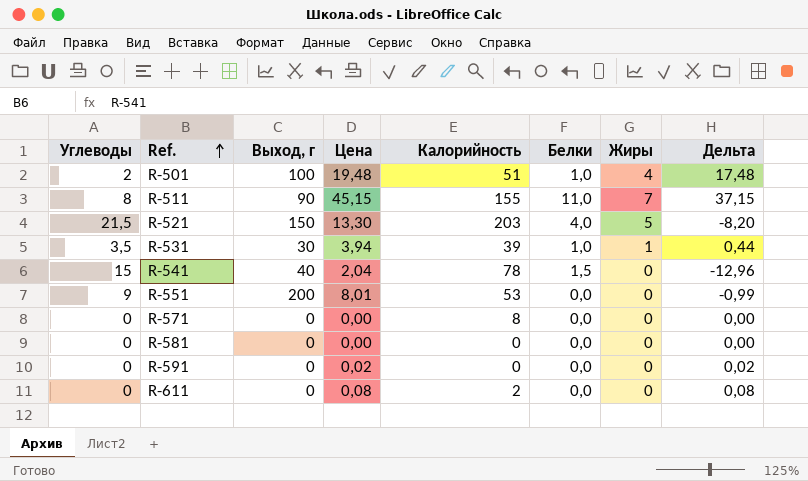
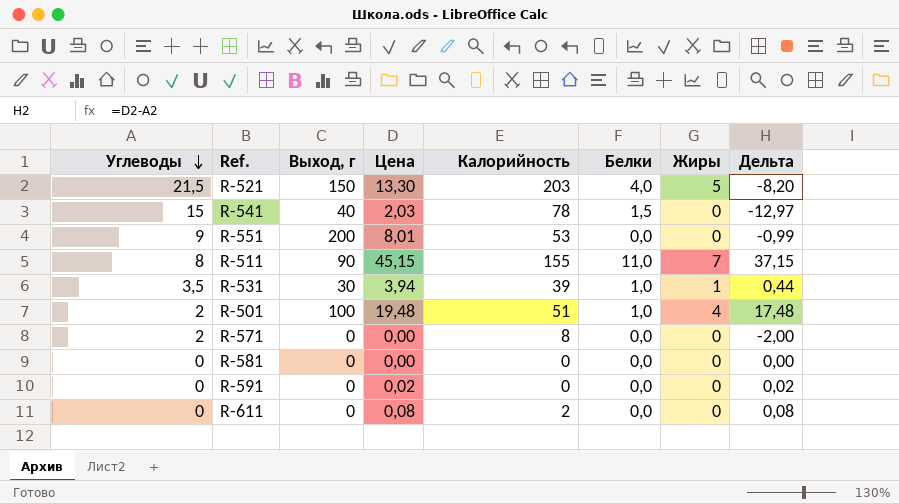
row order: Ref. ascending -> Углеводы descending
R-541 | Цена: 2,04 -> 2,03
R-541 | Дельта: -12,96 -> -12,97
R-571 | Углеводы: 0 -> 2
R-571 | Дельта: 0,00 -> -2,00

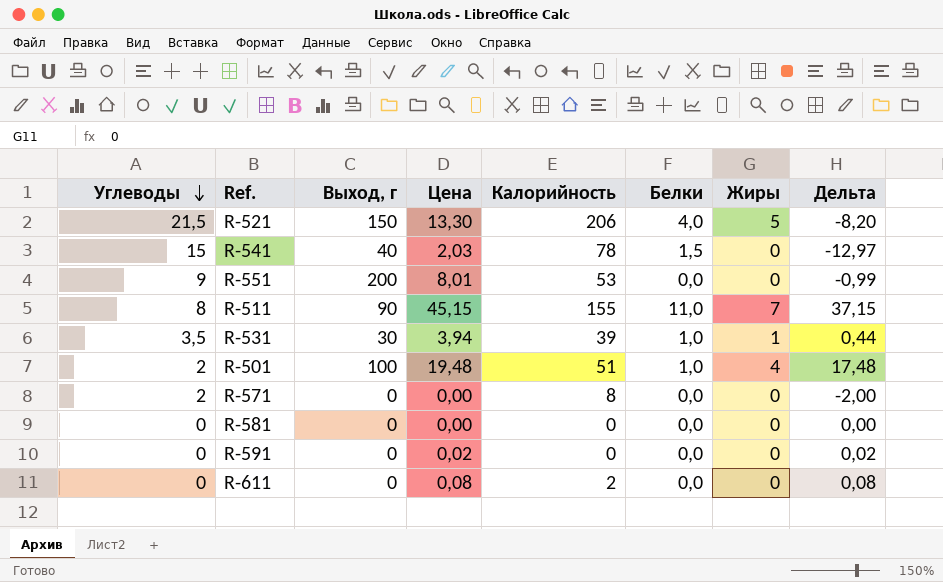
R-521 | Калорийность: 203 -> 206

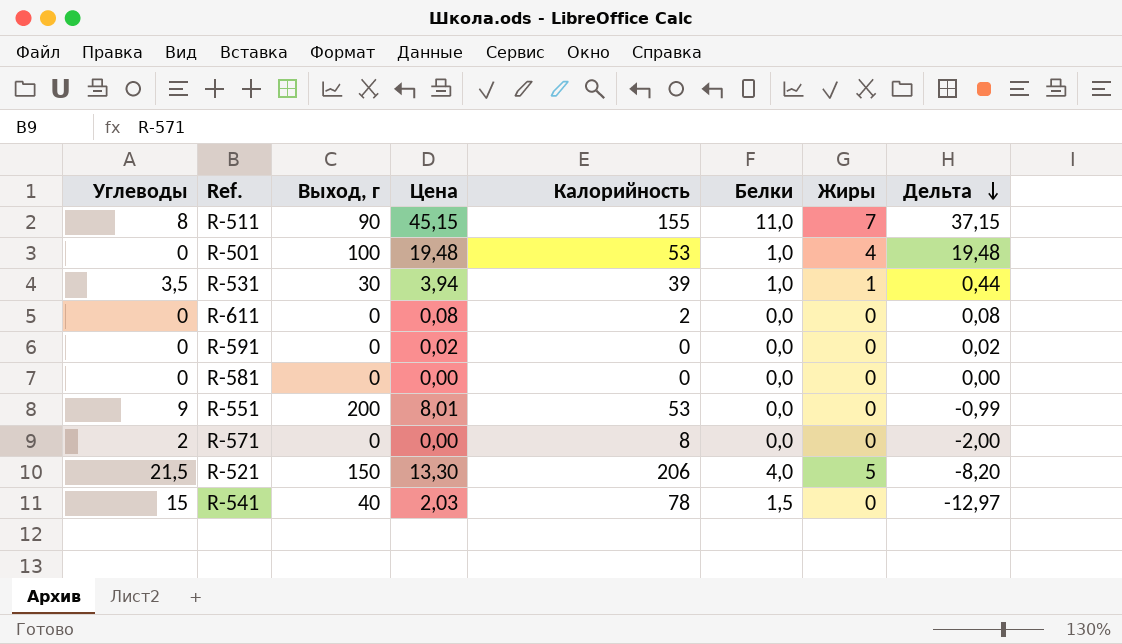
row order: Углеводы descending -> Дельта descending
R-501 | Углеводы: 2 -> 0
R-501 | Калорийность: 51 -> 53
R-501 | Дельта: 17,48 -> 19,48

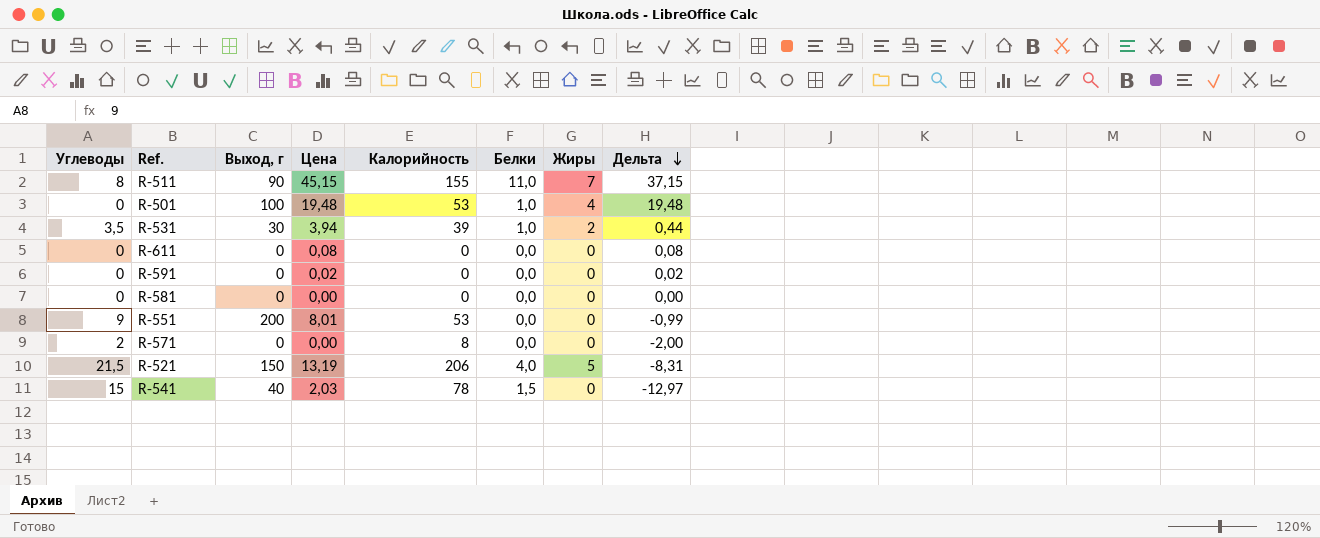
R-531 | Жиры: 1 -> 2
R-611 | Калорийность: 2 -> 0
R-521 | Цена: 13,30 -> 13,19
R-521 | Дельта: -8,20 -> -8,31

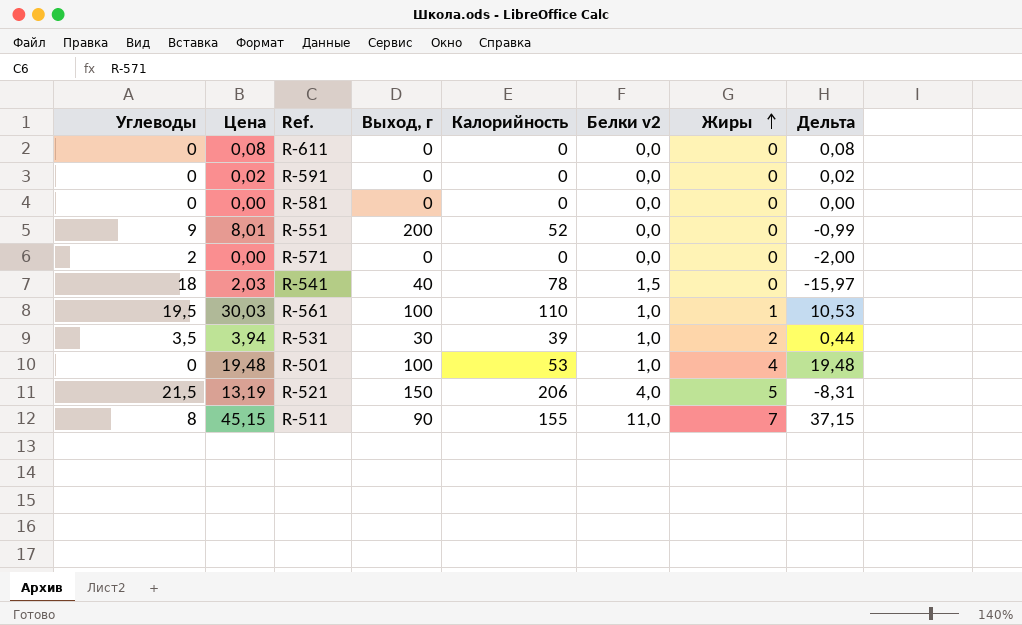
row order: Дельта descending -> Жиры ascending
column Цена | position: 4 -> 2
column name: Белки -> Белки v2
R-551 | Калорийность: 53 -> 52
R-571 | Калорийность: 8 -> 0
R-541 | Углеводы: 15 -> 18
R-541 | Дельта: -12,97 -> -15,97
row R-561: none -> 19,5 | 30,03 | 100 | 110 | 1,0 | 1 | 10,53

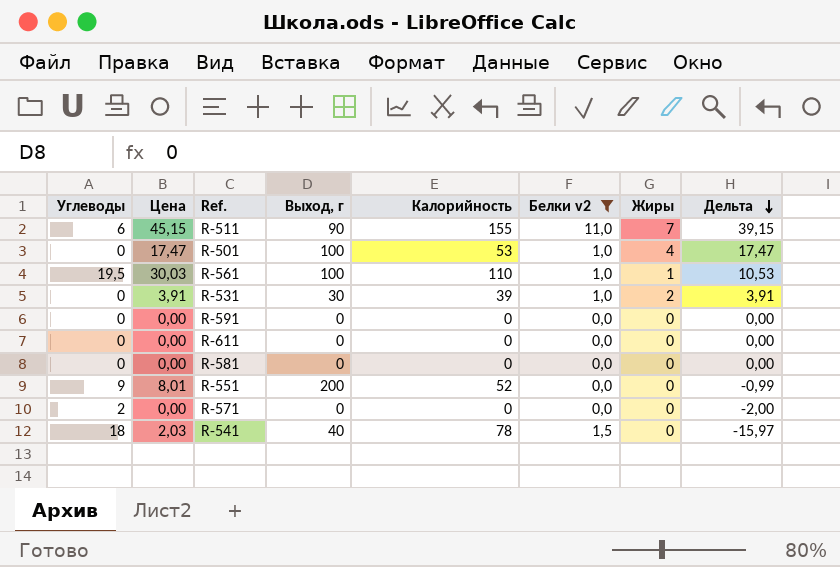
filter: none -> Белки v2 != 4,0
row order: Жиры ascending -> Дельта descending
R-511 | Углеводы: 8 -> 6
R-511 | Дельта: 37,15 -> 39,15
R-501 | Цена: 19,48 -> 17,47
R-501 | Дельта: 19,48 -> 17,47
R-531 | Углеводы: 3,5 -> 0
R-531 | Цена: 3,94 -> 3,91
R-531 | Дельта: 0,44 -> 3,91
R-591 | Цена: 0,02 -> 0,00
R-591 | Дельта: 0,02 -> 0,00
R-611 | Цена: 0,08 -> 0,00
R-611 | Дельта: 0,08 -> 0,00

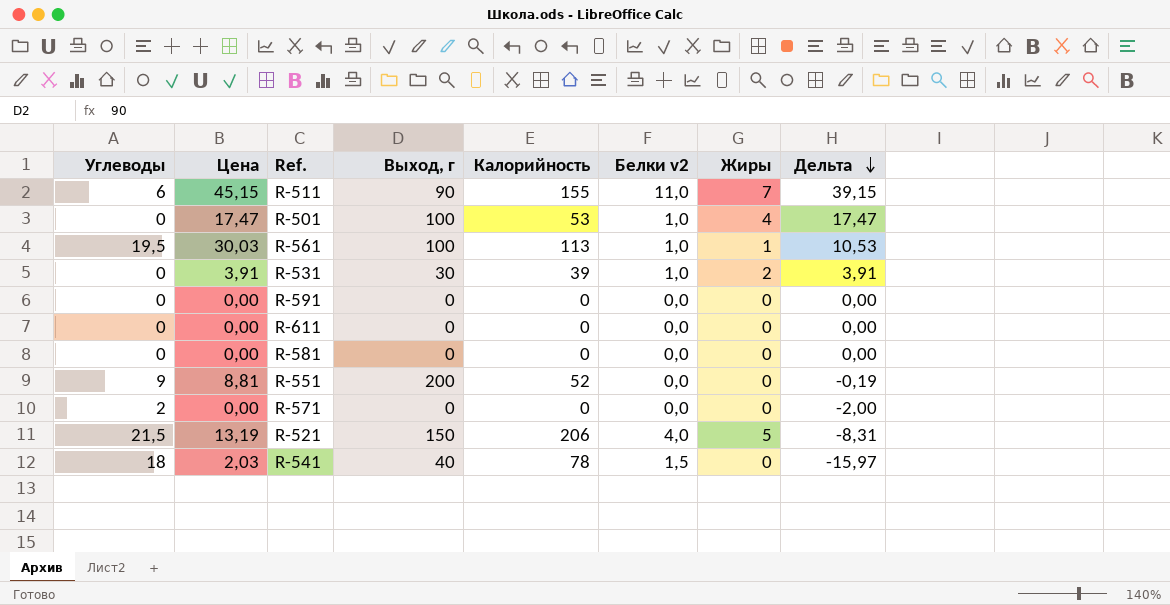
filter: Белки v2 != 4,0 -> none
R-561 | Калорийность: 110 -> 113
R-551 | Цена: 8,01 -> 8,81
R-551 | Дельта: -0,99 -> -0,19

